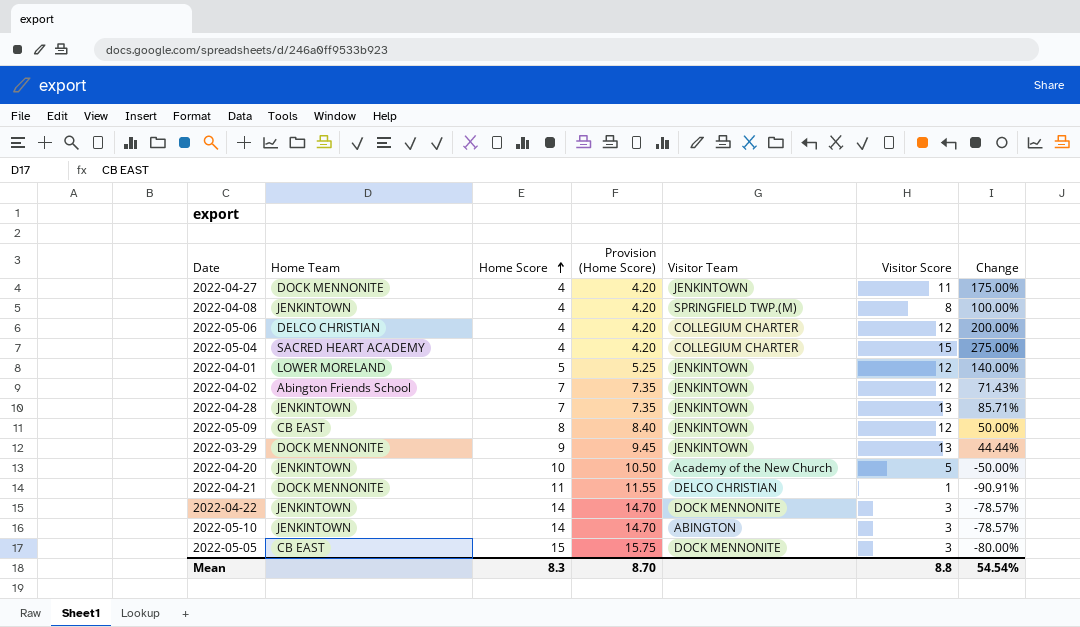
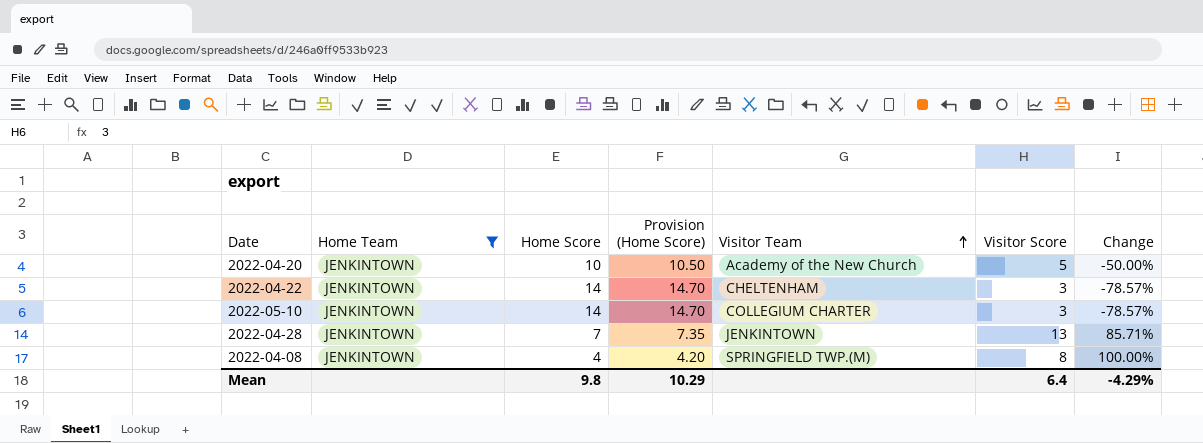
filter: none -> Home Team = JENKINTOWN
row order: Home Score ascending -> Visitor Team ascending
2022-04-22 | Visitor Team: DOCK MENNONITE -> CHELTENHAM
2022-05-10 | Visitor Team: ABINGTON -> COLLEGIUM CHARTER
Mean | Home Score: 8.3 -> 9.8
Mean | Provision (Home Score): 8.70 -> 10.29
Mean | Visitor Score: 8.8 -> 6.4
Mean | Change: 54.54% -> -4.29%

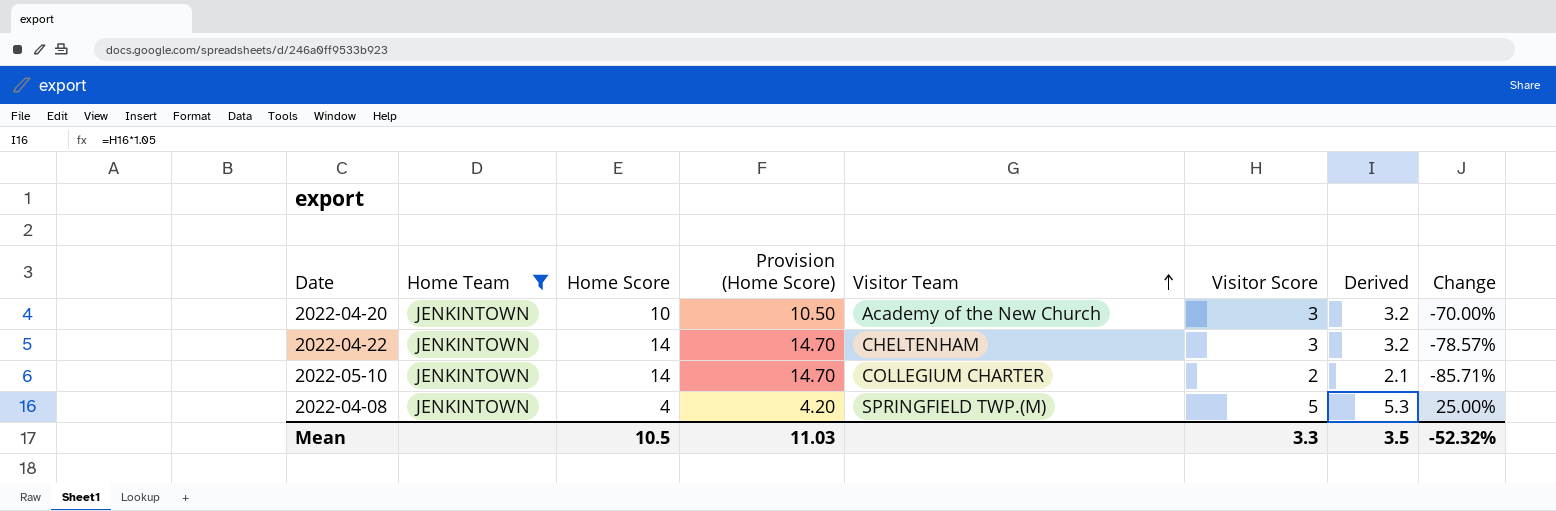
column Derived | formula: none -> [Visitor Score] * 1.05
row 2022-04-28: JENKINTOWN | 7 | 7.35 | JENKINTOWN | 13 | 85.71% -> none
2022-04-20 | Visitor Score: 5 -> 3
2022-04-20 | Change: -50.00% -> -70.00%
2022-05-10 | Visitor Score: 3 -> 2
2022-05-10 | Change: -78.57% -> -85.71%
2022-04-08 | Visitor Score: 8 -> 5
2022-04-08 | Change: 100.00% -> 25.00%
Mean | Home Score: 9.8 -> 10.5
Mean | Provision (Home Score): 10.29 -> 11.03
Mean | Visitor Score: 6.4 -> 3.3
Mean | Change: -4.29% -> -52.32%

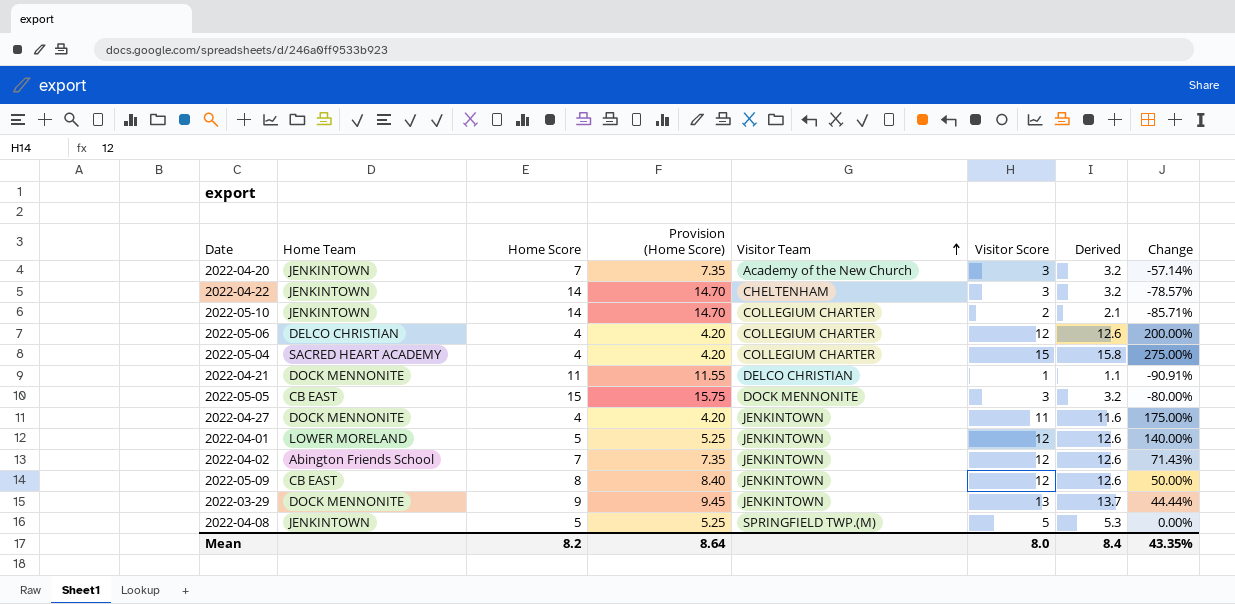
filter: Home Team = JENKINTOWN -> none
2022-04-20 | Home Score: 10 -> 7
2022-04-20 | Provision (Home Score): 10.50 -> 7.35
2022-04-20 | Change: -70.00% -> -57.14%
2022-04-08 | Home Score: 4 -> 5
2022-04-08 | Provision (Home Score): 4.20 -> 5.25
2022-04-08 | Change: 25.00% -> 0.00%
Mean | Home Score: 10.5 -> 8.2
Mean | Provision (Home Score): 11.03 -> 8.64
Mean | Visitor Score: 3.3 -> 8.0
Mean | Derived: 3.5 -> 8.4
Mean | Change: -52.32% -> 43.35%

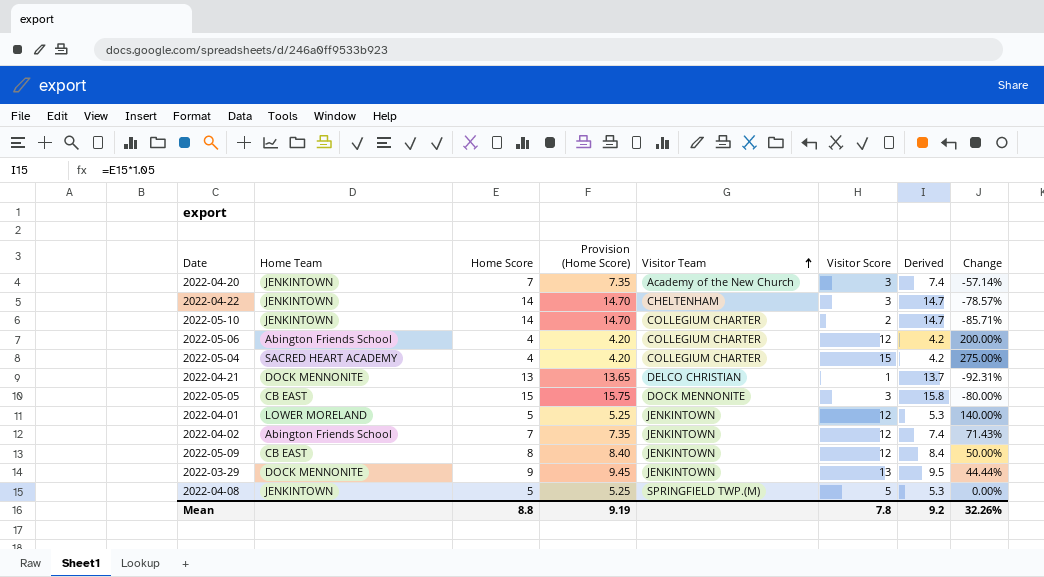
column Derived | formula: [Visitor Score] * 1.05 -> [Home Score] * 1.05
row 2022-04-27: DOCK MENNONITE | 4 | 4.20 | JENKINTOWN | 11 | 11.6 | 175.00% -> none
2022-05-06 | Home Team: DELCO CHRISTIAN -> Abington Friends School
2022-04-21 | Home Score: 11 -> 13
2022-04-21 | Provision (Home Score): 11.55 -> 13.65
2022-04-21 | Change: -90.91% -> -92.31%
Mean | Home Score: 8.2 -> 8.8
Mean | Provision (Home Score): 8.64 -> 9.19
Mean | Visitor Score: 8.0 -> 7.8
Mean | Derived: 8.4 -> 9.2
Mean | Change: 43.35% -> 32.26%

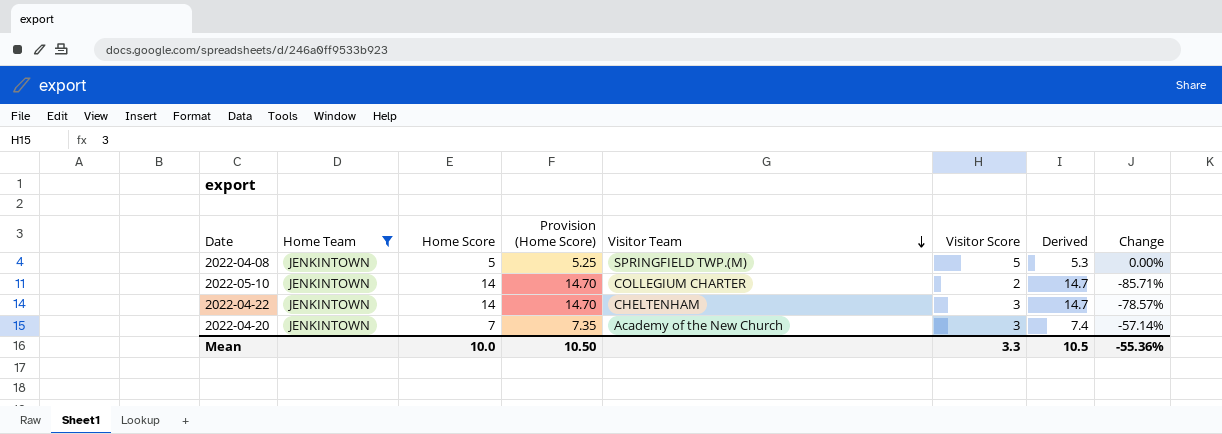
filter: none -> Home Team = JENKINTOWN
row order: Visitor Team ascending -> Visitor Team descending
Mean | Home Score: 8.8 -> 10.0
Mean | Provision (Home Score): 9.19 -> 10.50
Mean | Visitor Score: 7.8 -> 3.3
Mean | Derived: 9.2 -> 10.5
Mean | Change: 32.26% -> -55.36%

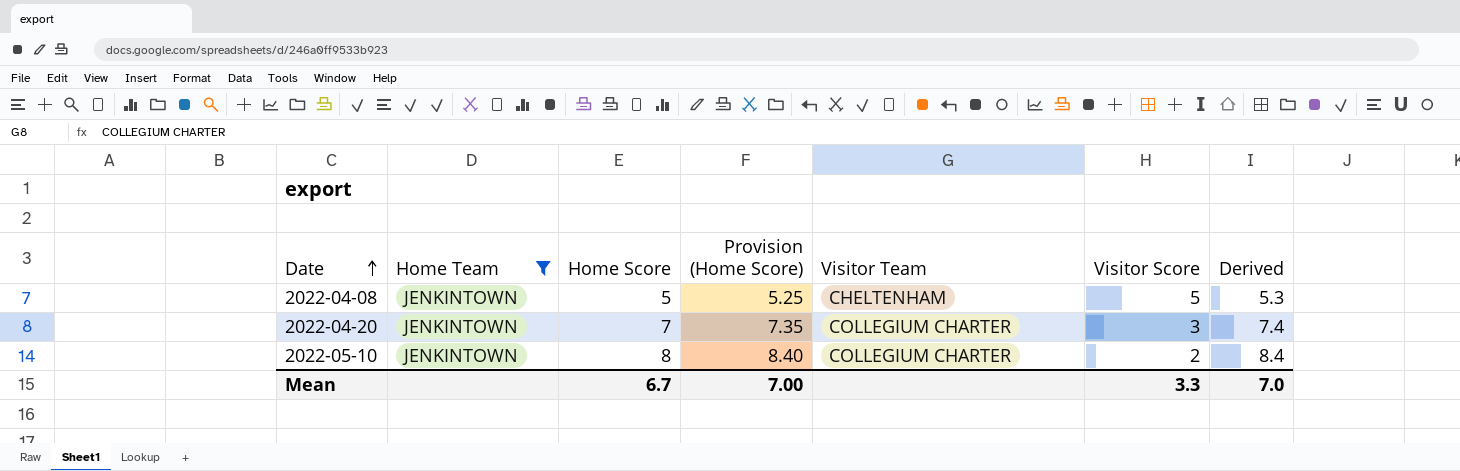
row order: Visitor Team descending -> Date ascending
column Change | formula: ([Visitor Score] - [Home Score]) / [Home Score] -> none
row 2022-04-22: JENKINTOWN | 14 | 14.70 | CHELTENHAM | 3 | 14.7 | -78.57% -> none
2022-04-08 | Visitor Team: SPRINGFIELD TWP.(M) -> CHELTENHAM
2022-04-20 | Visitor Team: Academy of the New Church -> COLLEGIUM CHARTER
2022-05-10 | Home Score: 14 -> 8
2022-05-10 | Provision (Home Score): 14.70 -> 8.40
2022-05-10 | Derived: 14.7 -> 8.4
Mean | Home Score: 10.0 -> 6.7
Mean | Provision (Home Score): 10.50 -> 7.00
Mean | Derived: 10.5 -> 7.0

